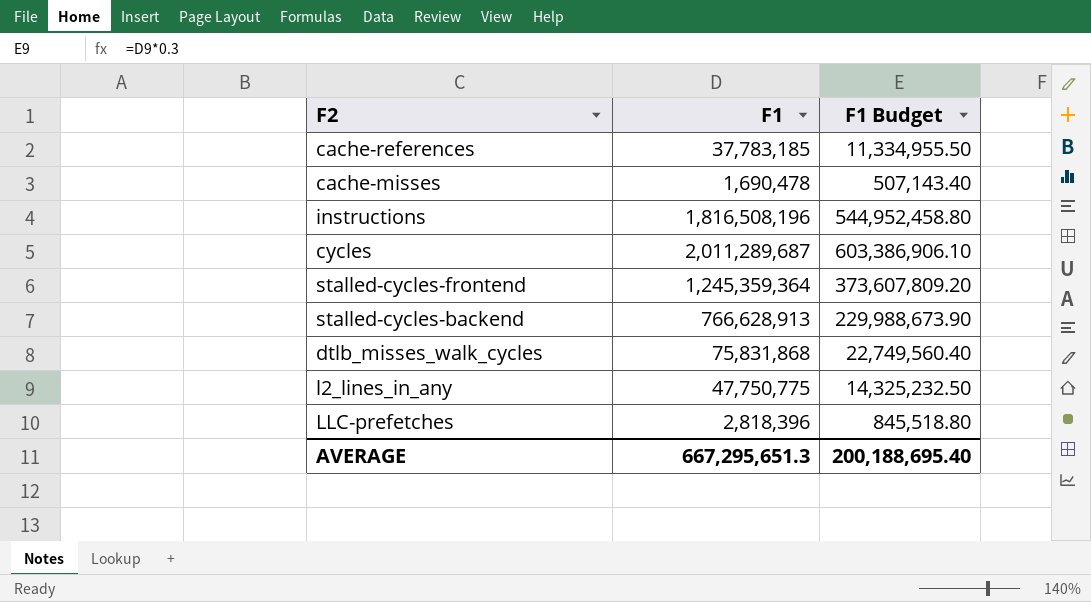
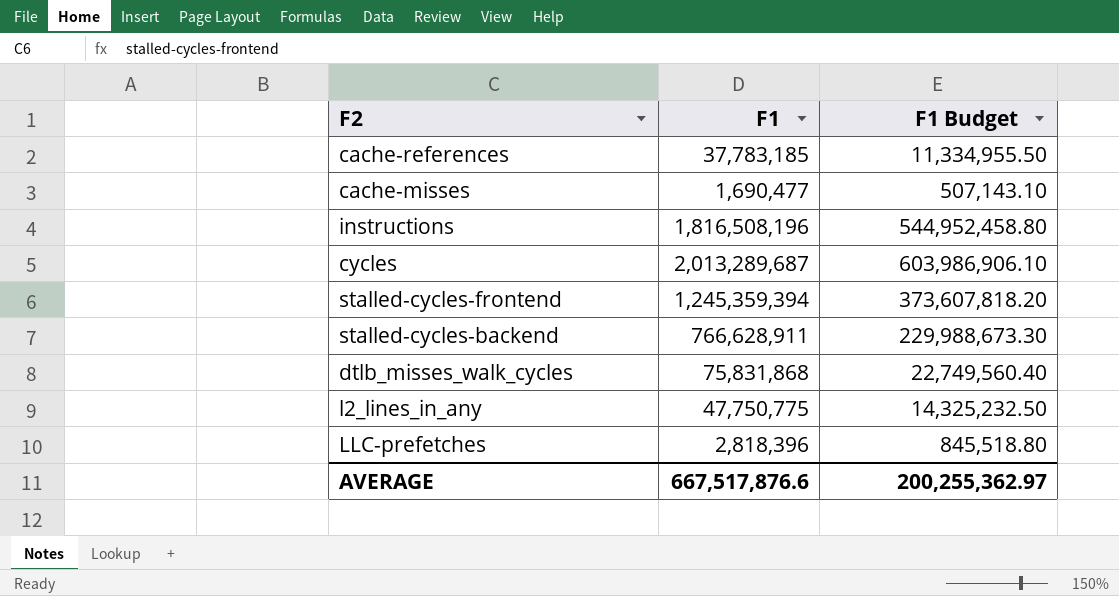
cache-misses | F1: 1,690,478 -> 1,690,477
cache-misses | F1 Budget: 507,143.40 -> 507,143.10
cycles | F1: 2,011,289,687 -> 2,013,289,687
cycles | F1 Budget: 603,386,906.10 -> 603,986,906.10
stalled-cycles-frontend | F1: 1,245,359,364 -> 1,245,359,394
stalled-cycles-frontend | F1 Budget: 373,607,809.20 -> 373,607,818.20
stalled-cycles-backend | F1: 766,628,913 -> 766,628,911
stalled-cycles-backend | F1 Budget: 229,988,673.90 -> 229,988,673.30
AVERAGE | F1: 667,295,651.3 -> 667,517,876.6
AVERAGE | F1 Budget: 200,188,695.40 -> 200,255,362.97

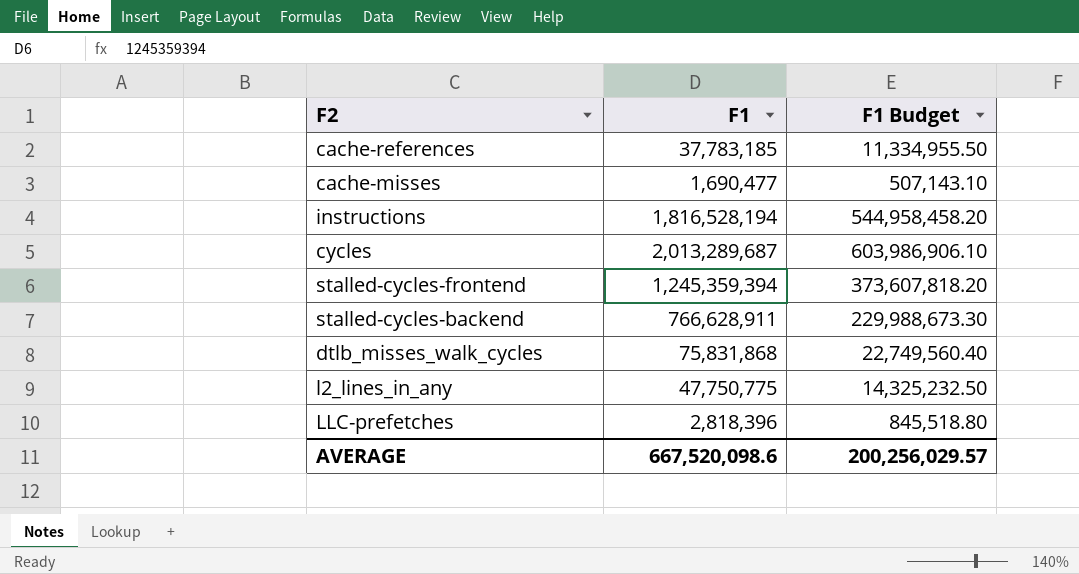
instructions | F1: 1,816,508,196 -> 1,816,528,194
instructions | F1 Budget: 544,952,458.80 -> 544,958,458.20
AVERAGE | F1: 667,517,876.6 -> 667,520,098.6
AVERAGE | F1 Budget: 200,255,362.97 -> 200,256,029.57

